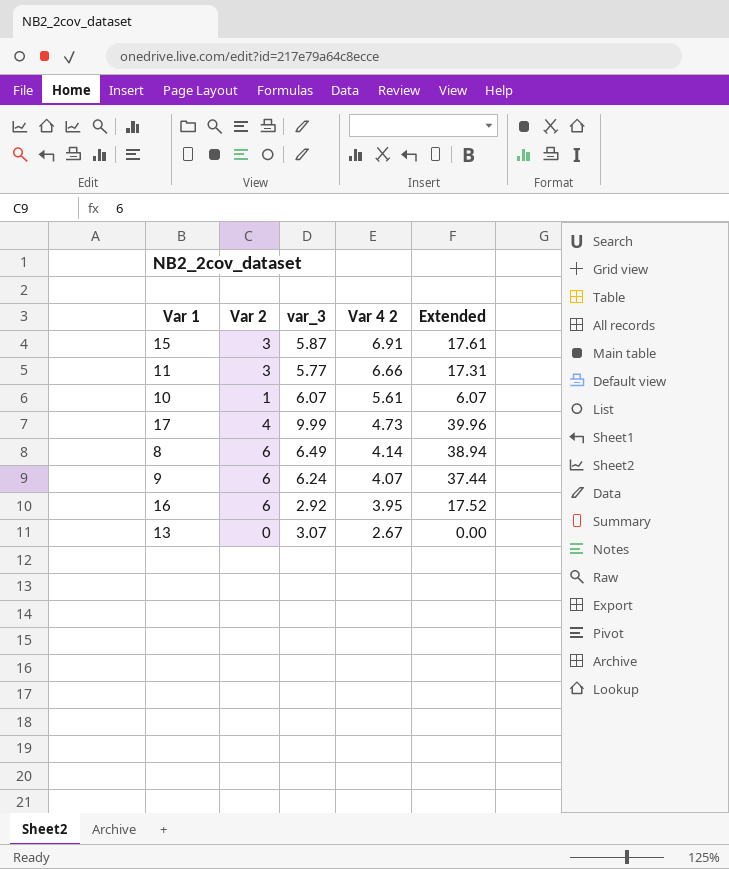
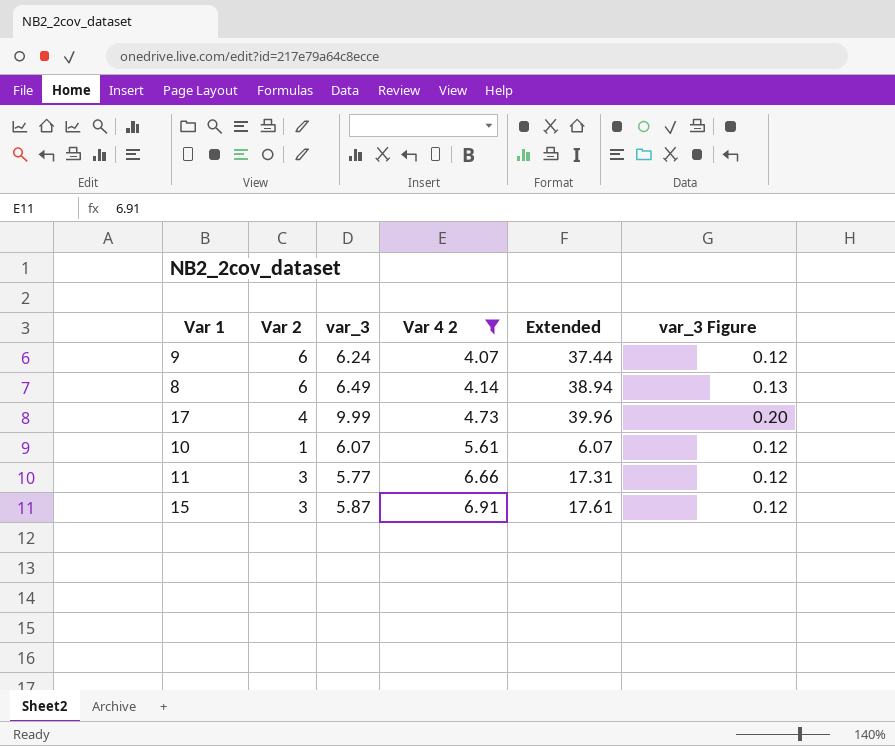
filter: none -> Var 4 2 >= 4.07
row order: Var 4 2 descending -> Var 4 2 ascending
column var_3 Figure | formula: none -> [var_3] * 0.02

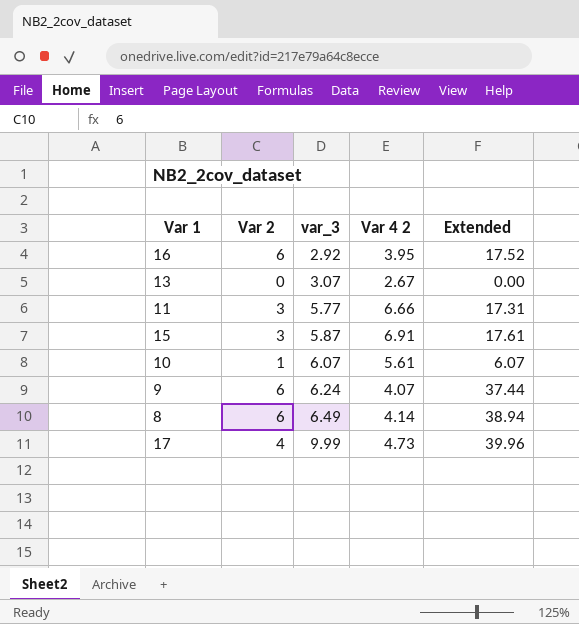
filter: Var 4 2 >= 4.07 -> none
row order: Var 4 2 ascending -> var_3 ascending
column var_3 Figure | formula: [var_3] * 0.02 -> none

